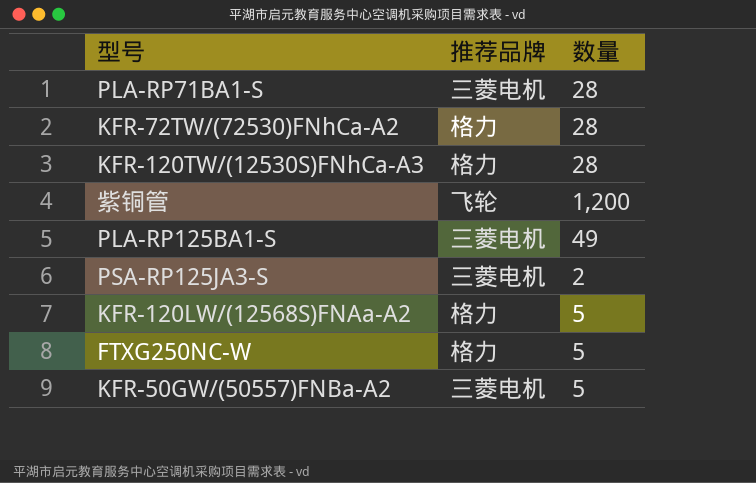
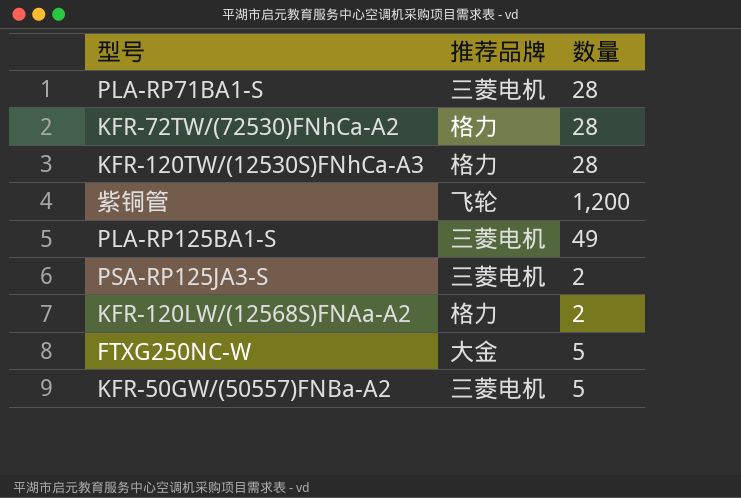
KFR-120LW/(12568S)FNAa-A2 | 数量: 5 -> 2
FTXG250NC-W | 推荐品牌: 格力 -> 大金

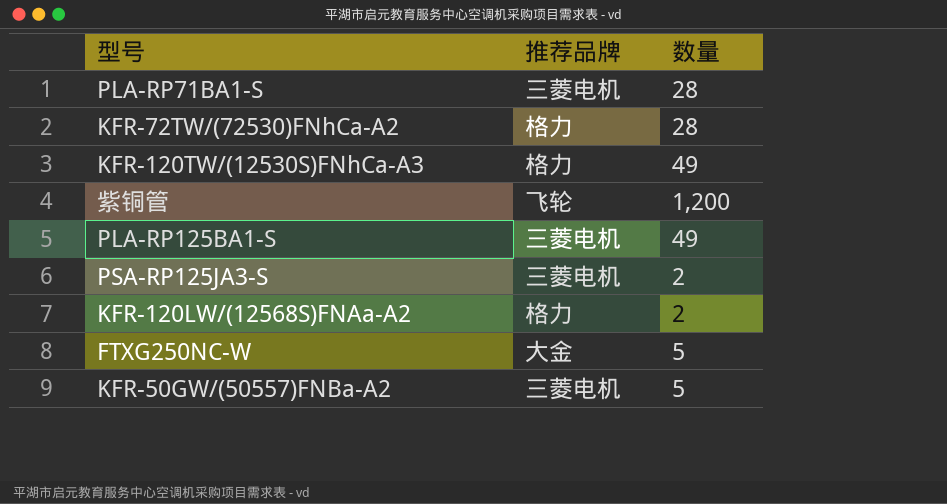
KFR-120TW/(12530S)FNhCa-A3 | 数量: 28 -> 49

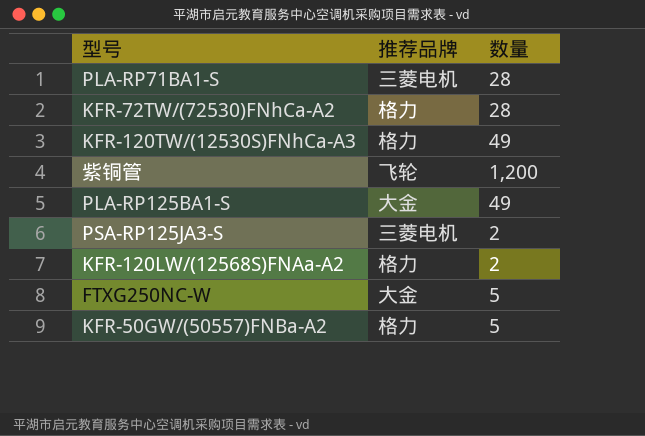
PLA-RP125BA1-S | 推荐品牌: 三菱电机 -> 大金
KFR-50GW/(50557)FNBa-A2 | 推荐品牌: 三菱电机 -> 格力

